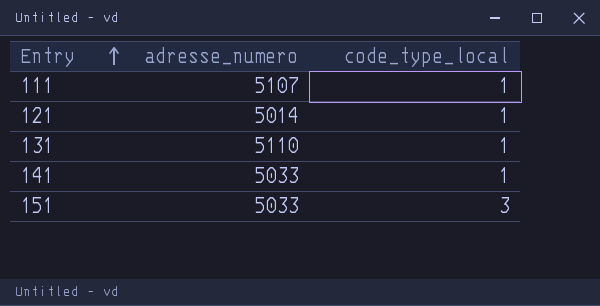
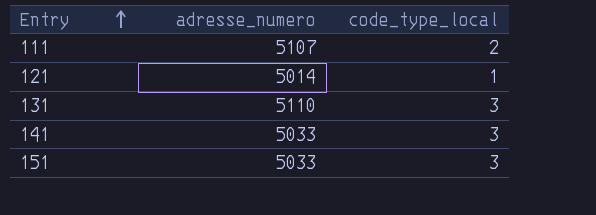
111 | code_type_local: 1 -> 2
131 | code_type_local: 1 -> 3
141 | code_type_local: 1 -> 3

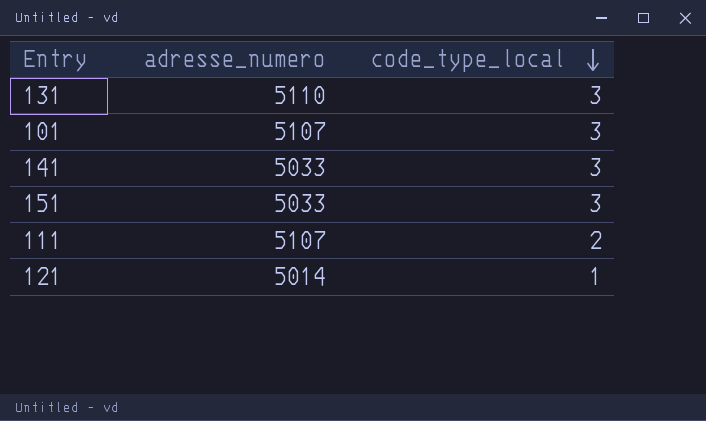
row order: Entry ascending -> code_type_local descending
row 101: none -> 5107 | 3

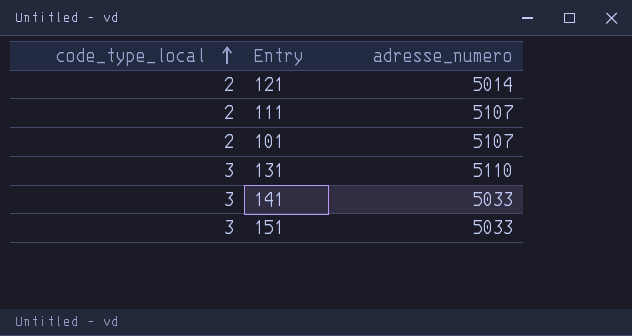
row order: code_type_local descending -> code_type_local ascending
column code_type_local | position: 3 -> 1
121 | code_type_local: 1 -> 2
101 | code_type_local: 3 -> 2

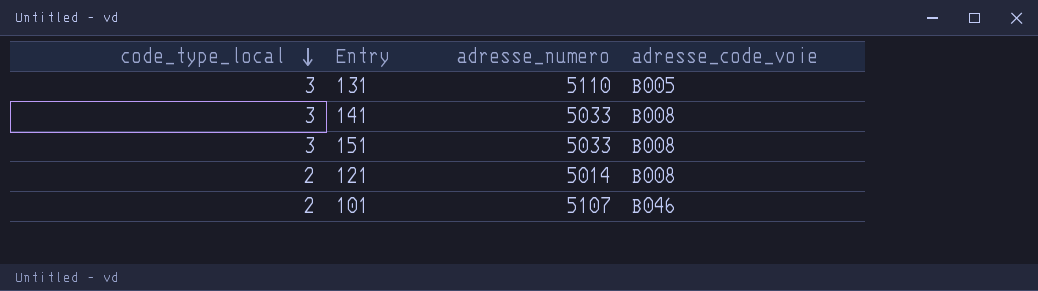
row order: code_type_local ascending -> code_type_local descending
column adresse_code_voie | position: none -> 4
row 111: 2 | 5107 -> none

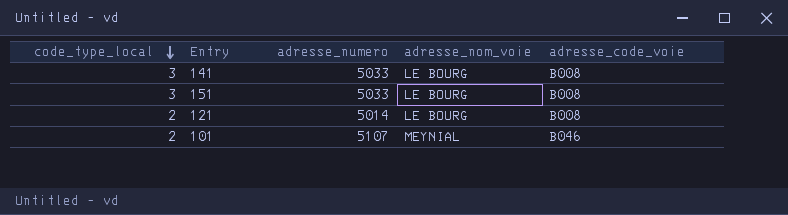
column adresse_nom_voie | position: none -> 4
row 131: 3 | 5110 | B005 -> none

